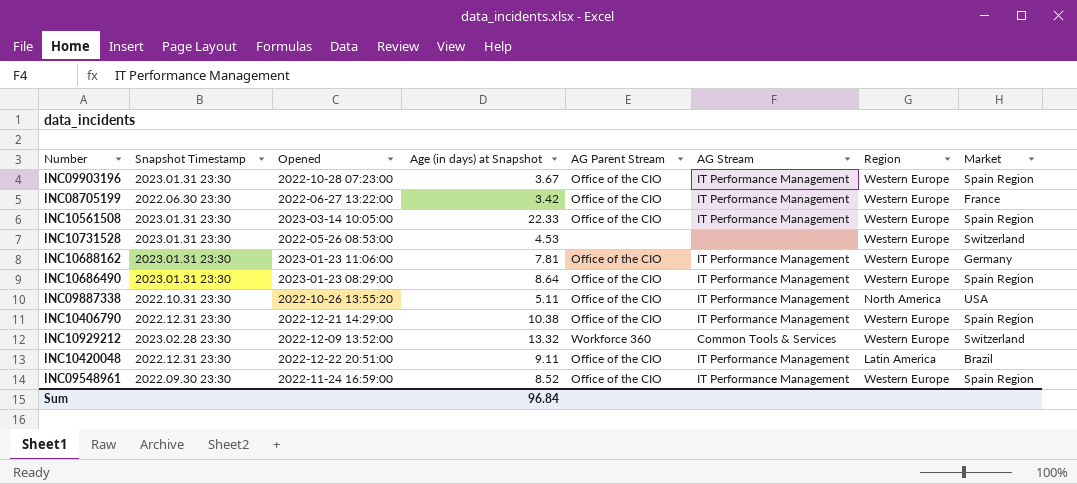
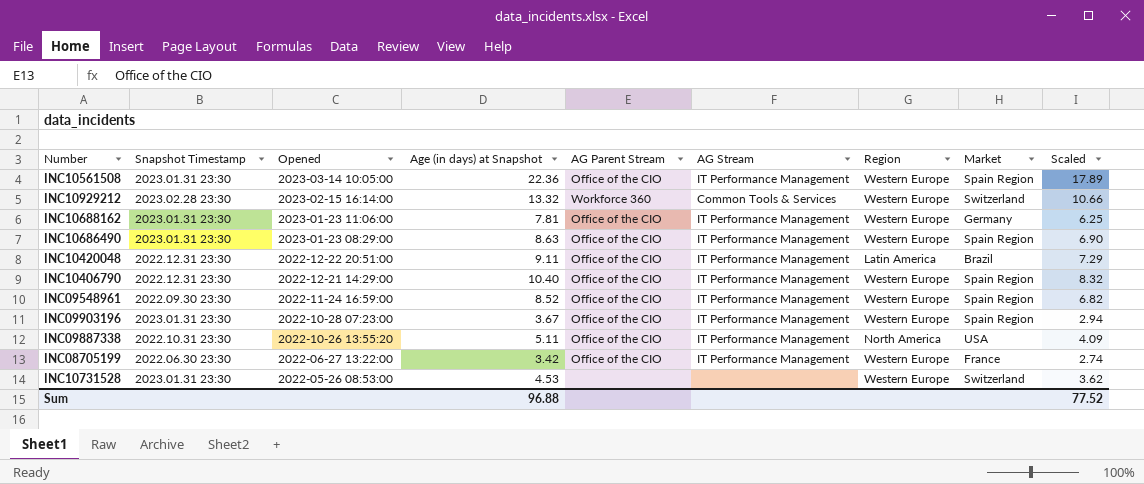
row order: none -> Opened descending
column Scaled | formula: none -> [Age (in days) at Snapshot] * 0.8
INC10561508 | Age (in days) at Snapshot: 22.33 -> 22.36
INC10929212 | Opened: 2022-12-09 13:52:00 -> 2023-02-15 16:14:00
INC10686490 | Age (in days) at Snapshot: 8.64 -> 8.63
INC10406790 | Age (in days) at Snapshot: 10.38 -> 10.40
Sum | Age (in days) at Snapshot: 96.84 -> 96.88

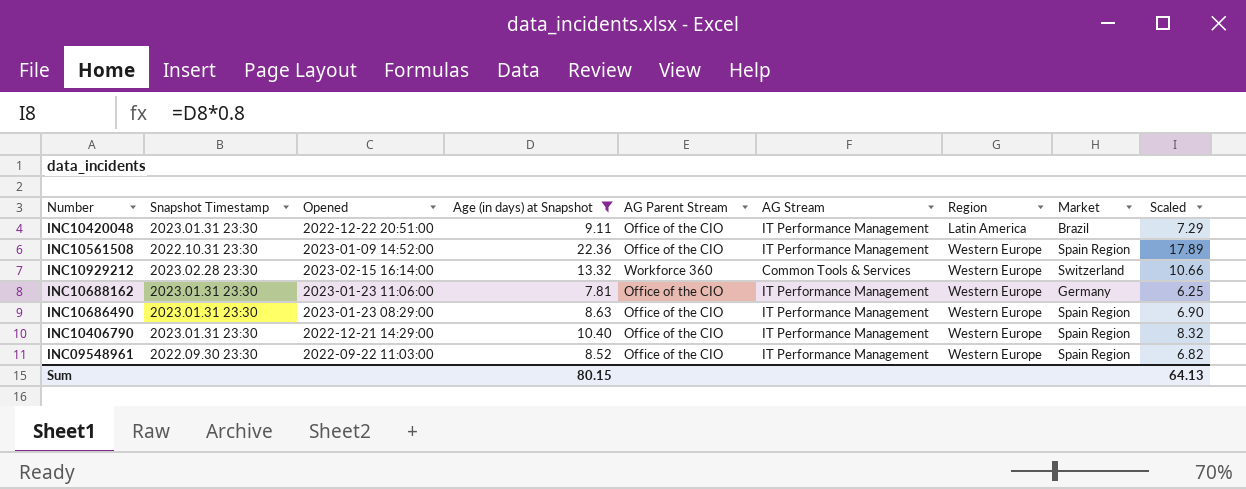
filter: none -> Age (in days) at Snapshot >= 7.81
row order: Opened descending -> Region ascending
INC10420048 | Snapshot Timestamp: 2022.12.31 23:30 -> 2023.01.31 23:30
INC10561508 | Snapshot Timestamp: 2023.01.31 23:30 -> 2022.10.31 23:30
INC10561508 | Opened: 2023-03-14 10:05:00 -> 2023-01-09 14:52:00
INC10406790 | Snapshot Timestamp: 2022.12.31 23:30 -> 2023.01.31 23:30
INC09548961 | Opened: 2022-11-24 16:59:00 -> 2022-09-22 11:03:00
Sum | Age (in days) at Snapshot: 96.88 -> 80.15
Sum | Scaled: 77.52 -> 64.13

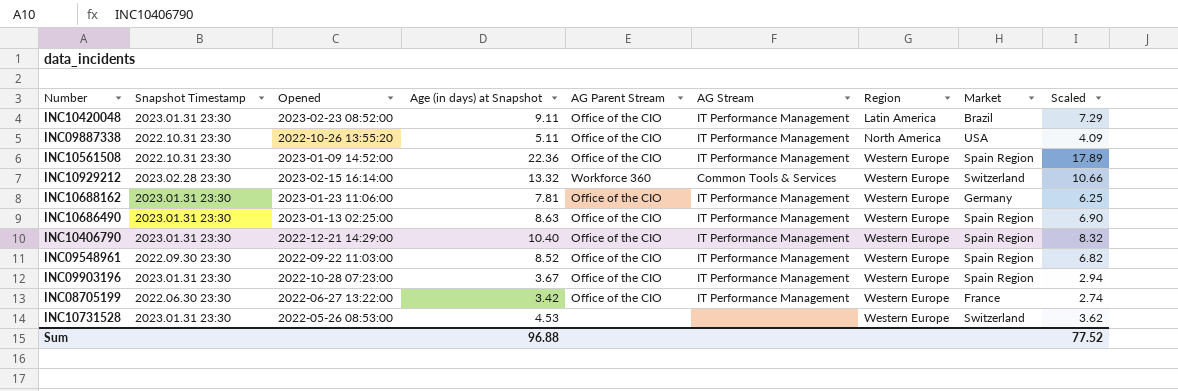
filter: Age (in days) at Snapshot >= 7.81 -> none
INC10420048 | Opened: 2022-12-22 20:51:00 -> 2023-02-23 08:52:00
INC10686490 | Opened: 2023-01-23 08:29:00 -> 2023-01-13 02:25:00
Sum | Age (in days) at Snapshot: 80.15 -> 96.88
Sum | Scaled: 64.13 -> 77.52

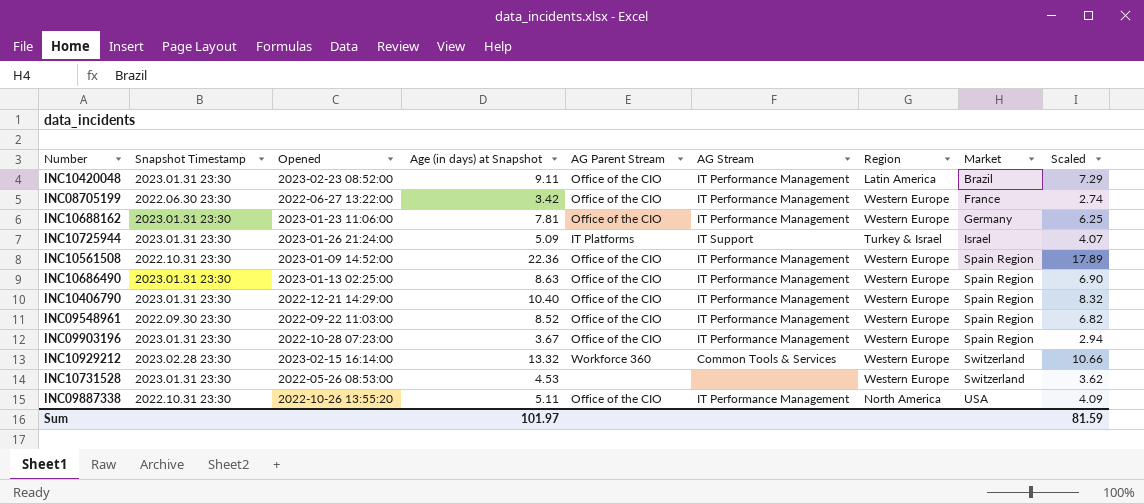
row order: Region ascending -> Market ascending
row INC10725944: none -> 2023.01.31 23:30 | 2023-01-26 21:24:00 | 5.09 | IT Platforms | IT Support | Turkey & Israel | Israel | 4.07
Sum | Age (in days) at Snapshot: 96.88 -> 101.97
Sum | Scaled: 77.52 -> 81.59

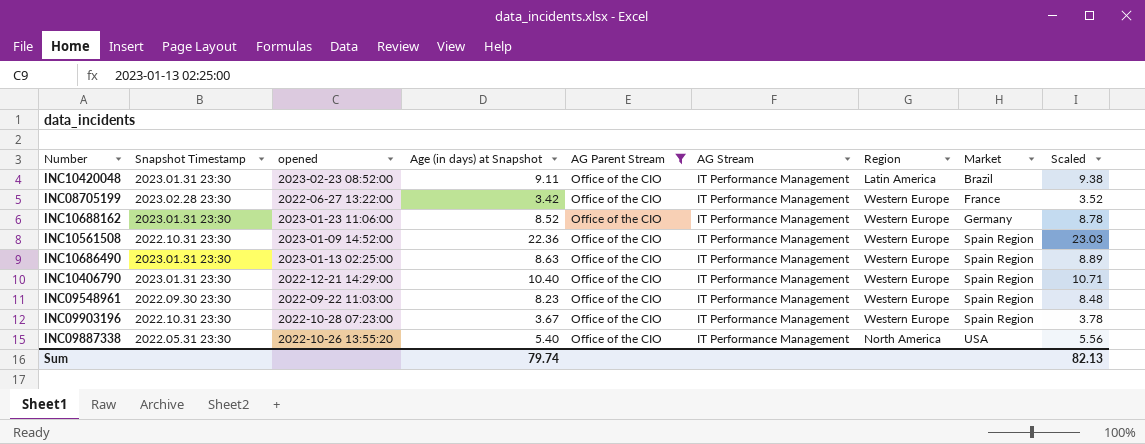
filter: none -> AG Parent Stream = Office of the CIO
column name: Opened -> opened
column Scaled | formula: [Age (in days) at Snapshot] * 0.8 -> [Age (in days) at Snapshot] * 1.03
INC08705199 | Snapshot Timestamp: 2022.06.30 23:30 -> 2023.02.28 23:30
INC10688162 | Age (in days) at Snapshot: 7.81 -> 8.52
INC09548961 | Age (in days) at Snapshot: 8.52 -> 8.23
INC09903196 | Snapshot Timestamp: 2023.01.31 23:30 -> 2022.10.31 23:30
INC09887338 | Snapshot Timestamp: 2022.10.31 23:30 -> 2022.05.31 23:30
INC09887338 | Age (in days) at Snapshot: 5.11 -> 5.40
Sum | Age (in days) at Snapshot: 101.97 -> 79.74
Sum | Scaled: 81.59 -> 82.13

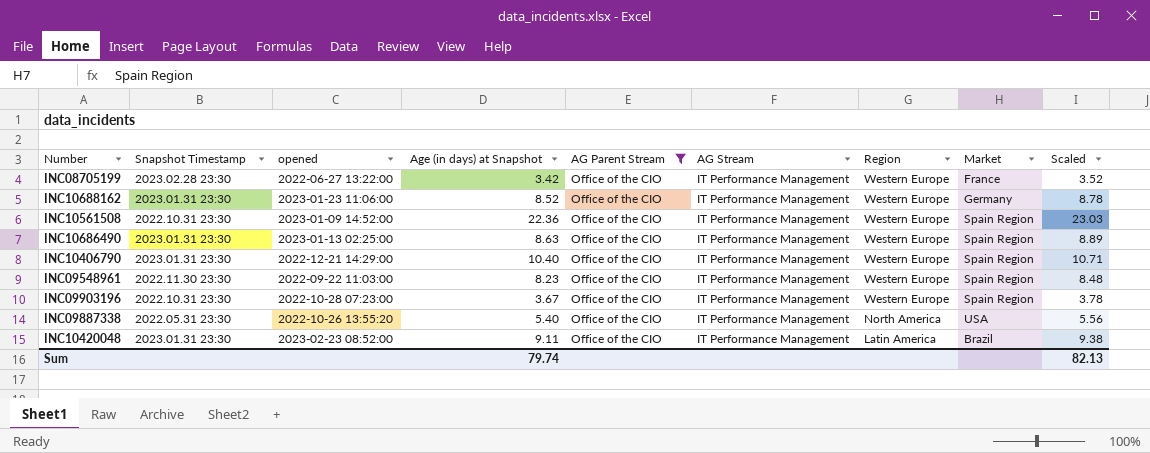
row order: Market ascending -> Region descending
INC09548961 | Snapshot Timestamp: 2022.09.30 23:30 -> 2022.11.30 23:30

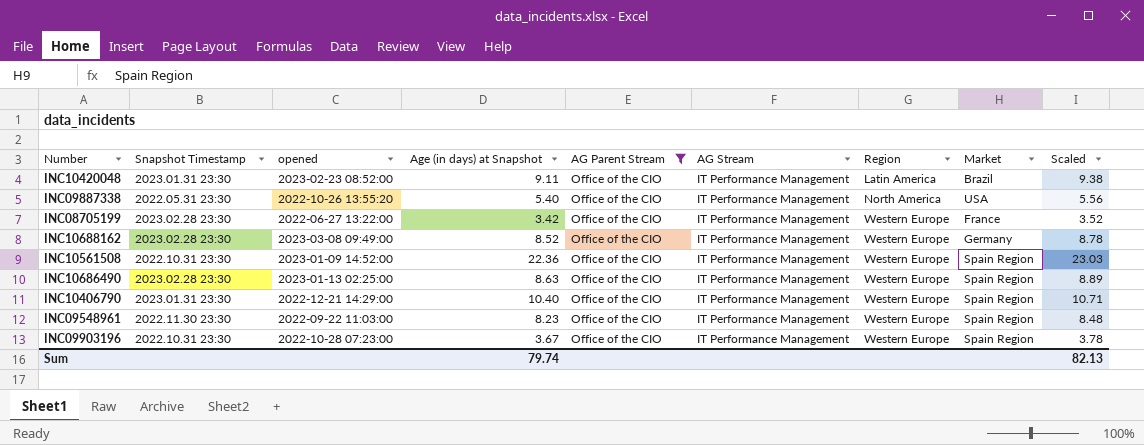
row order: Region descending -> Region ascending
INC10688162 | Snapshot Timestamp: 2023.01.31 23:30 -> 2023.02.28 23:30
INC10688162 | opened: 2023-01-23 11:06:00 -> 2023-03-08 09:49:00
INC10686490 | Snapshot Timestamp: 2023.01.31 23:30 -> 2023.02.28 23:30

